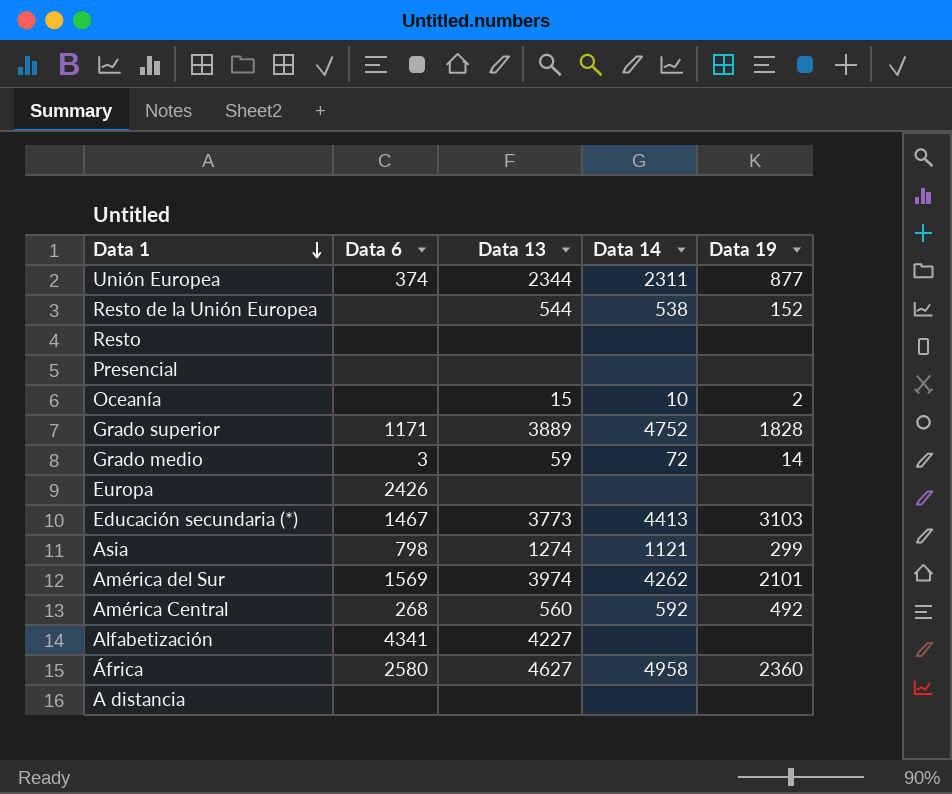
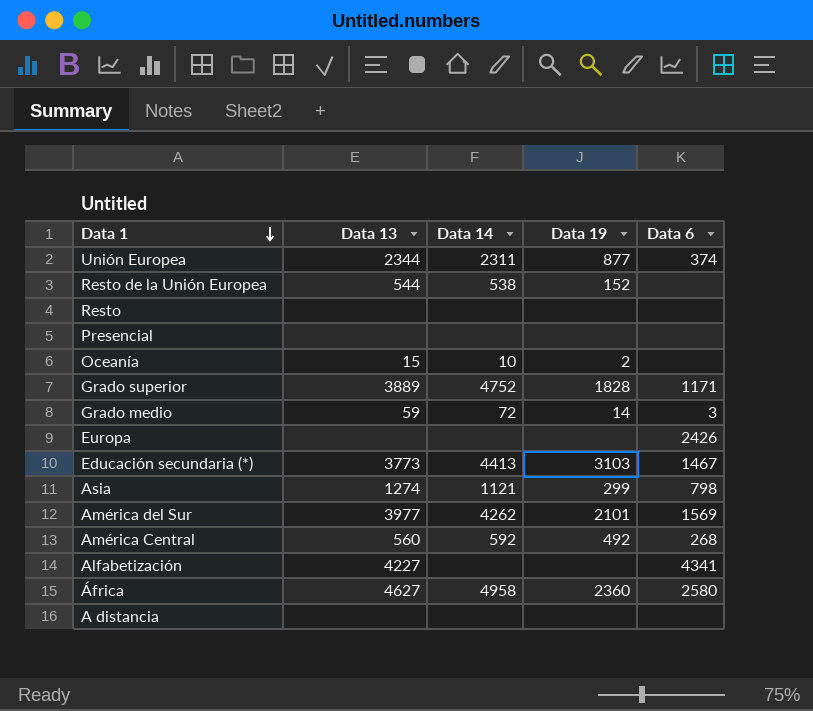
column Data 6 | position: 2 -> 5
América del Sur | Data 13: 3974 -> 3977

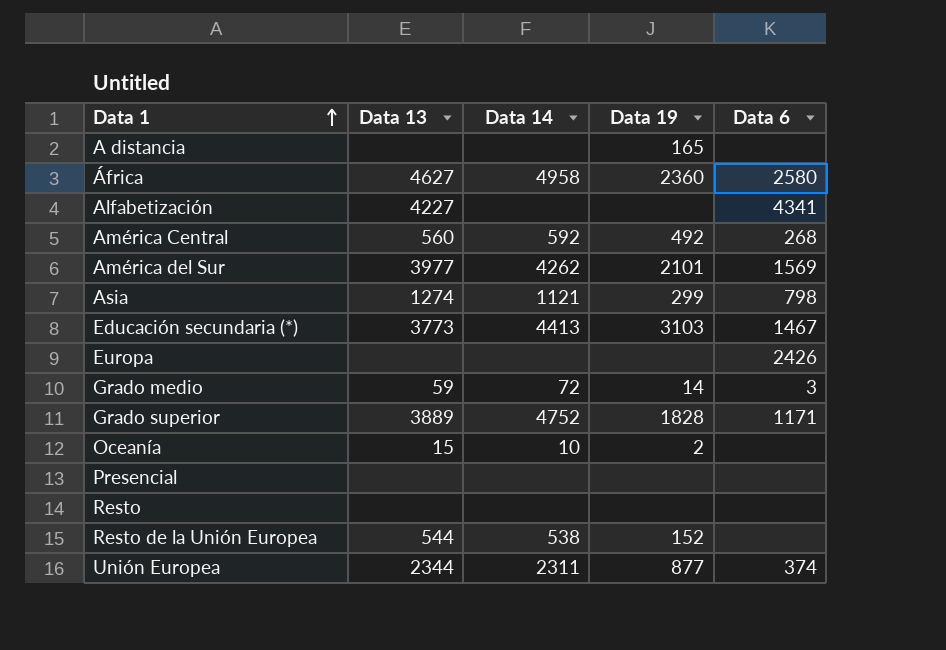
row order: Data 1 descending -> Data 1 ascending
A distancia | Data 19: none -> 165

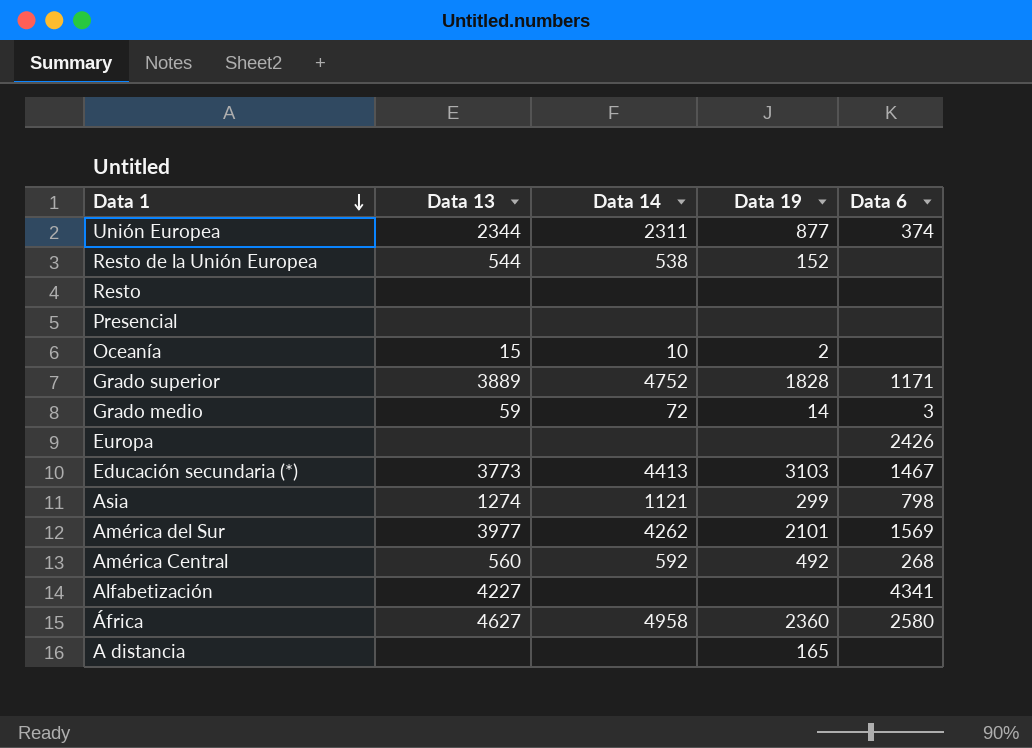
row order: Data 1 ascending -> Data 1 descending

